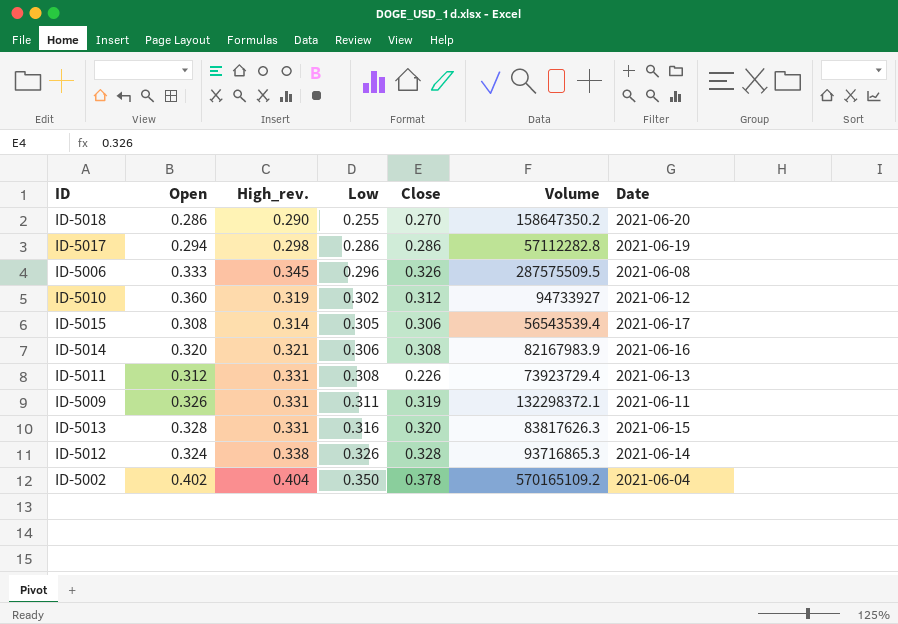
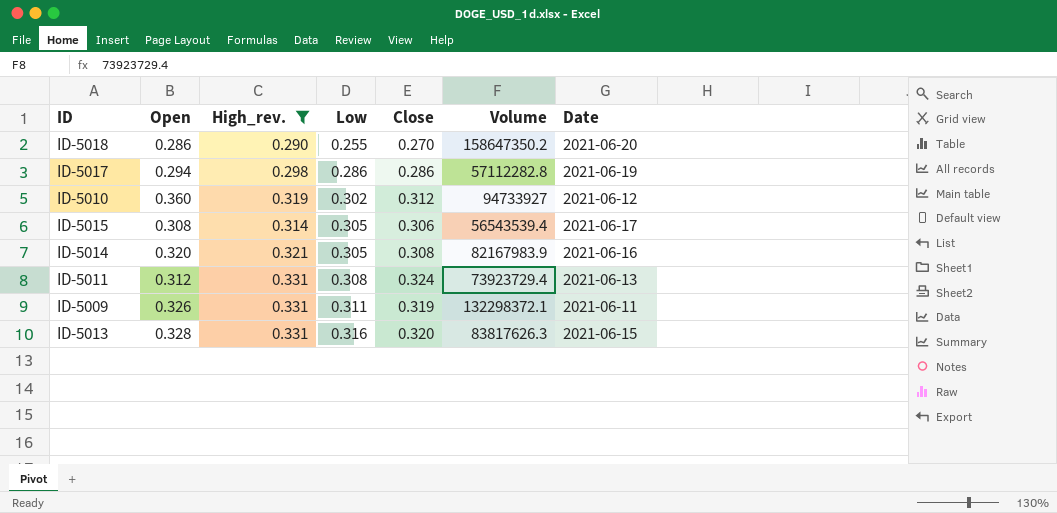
filter: none -> High_rev. <= 0.331
ID-5014 | Low: 0.306 -> 0.305
ID-5011 | Close: 0.226 -> 0.324

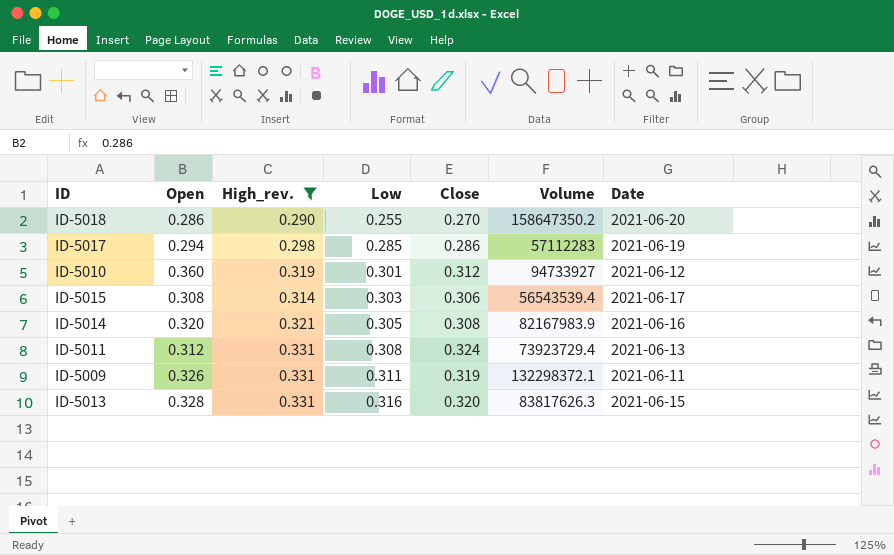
ID-5017 | Low: 0.286 -> 0.285
ID-5017 | Volume: 57112282.8 -> 57112283
ID-5010 | Low: 0.302 -> 0.301
ID-5015 | Low: 0.305 -> 0.303

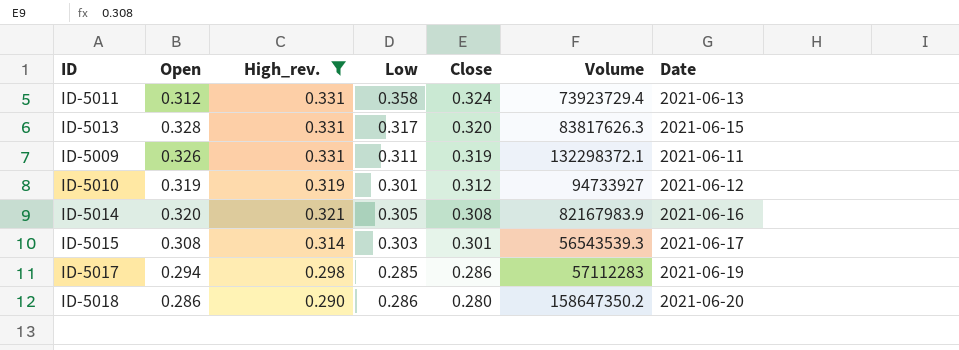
row order: Low ascending -> Close descending
ID-5011 | Low: 0.308 -> 0.358
ID-5013 | Low: 0.316 -> 0.317
ID-5010 | Open: 0.360 -> 0.319
ID-5015 | Close: 0.306 -> 0.301
ID-5015 | Volume: 56543539.4 -> 56543539.3
ID-5018 | Low: 0.255 -> 0.286
ID-5018 | Close: 0.270 -> 0.280

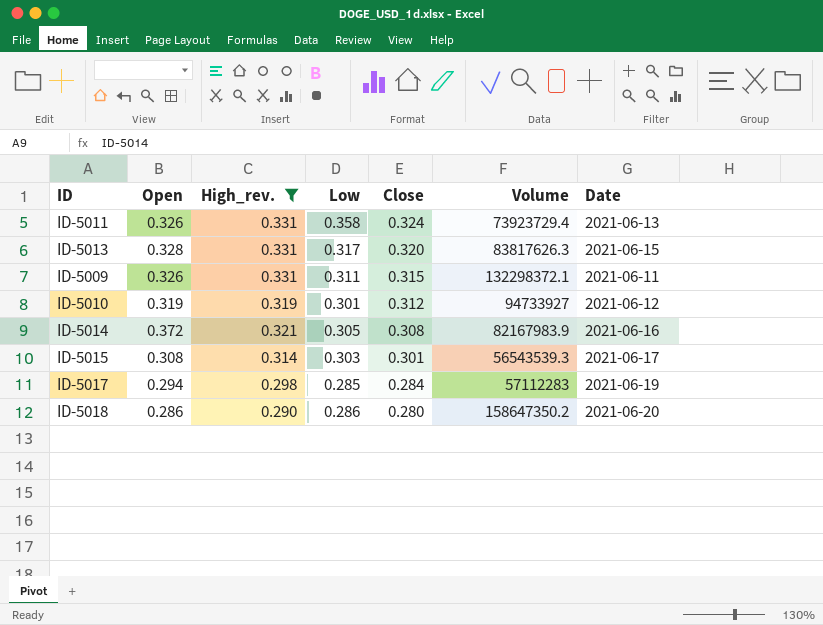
ID-5011 | Open: 0.312 -> 0.326
ID-5009 | Close: 0.319 -> 0.315
ID-5014 | Open: 0.320 -> 0.372
ID-5017 | Close: 0.286 -> 0.284

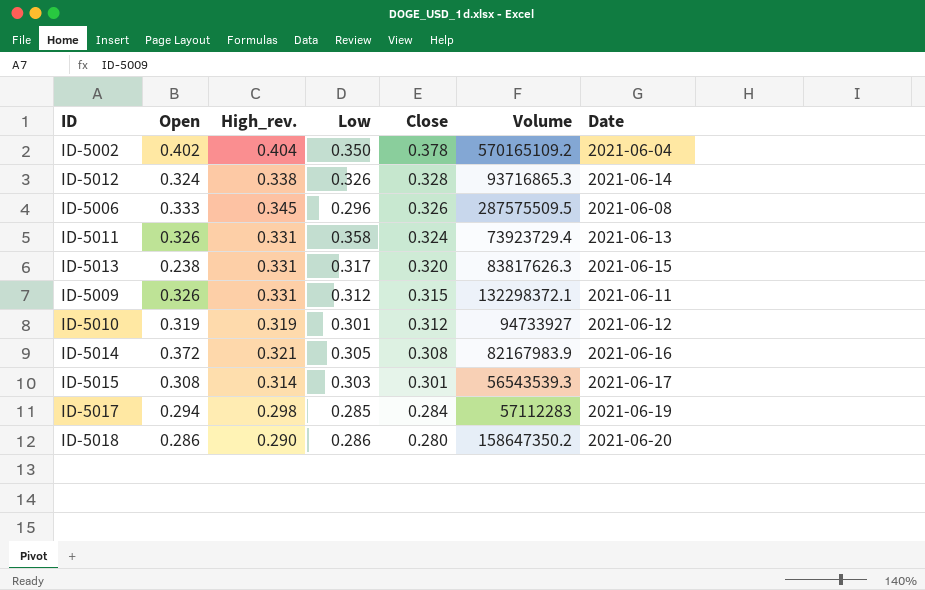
filter: High_rev. <= 0.331 -> none
ID-5013 | Open: 0.328 -> 0.238
ID-5009 | Low: 0.311 -> 0.312

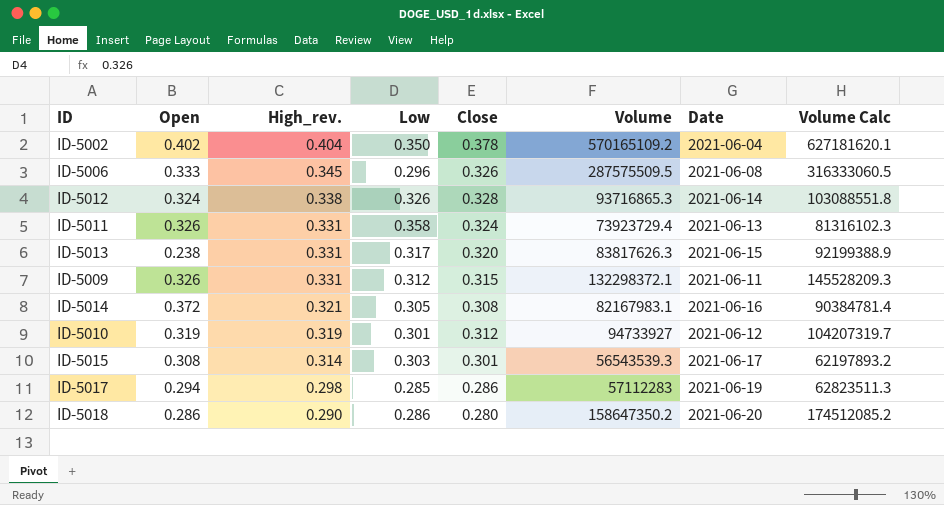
row order: Close descending -> High_rev. descending
column Volume Calc | formula: none -> [Volume] * 1.1
ID-5014 | Volume: 82167983.9 -> 82167983.1
ID-5017 | Close: 0.284 -> 0.286

